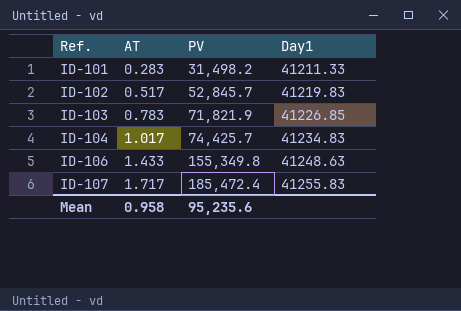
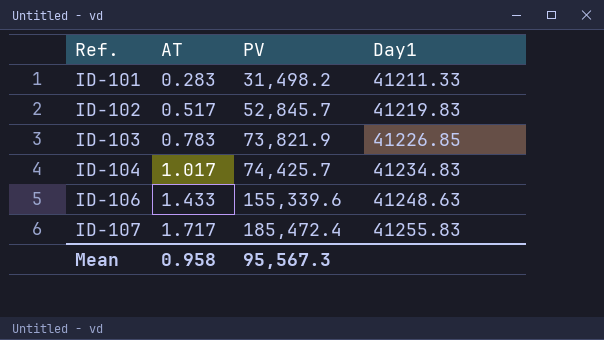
ID-103 | PV: 71,821.9 -> 73,821.9
ID-106 | PV: 155,349.8 -> 155,339.6
Mean | PV: 95,235.6 -> 95,567.3

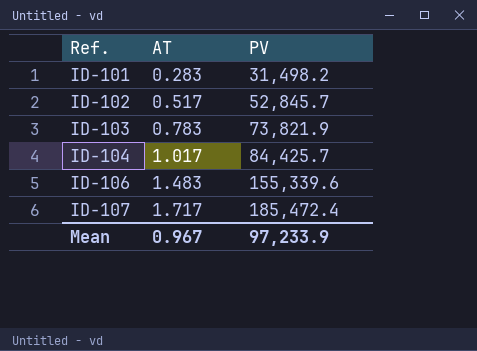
column Day1 | position: 4 -> none
ID-104 | PV: 74,425.7 -> 84,425.7
ID-106 | AT: 1.433 -> 1.483
Mean | AT: 0.958 -> 0.967
Mean | PV: 95,567.3 -> 97,233.9

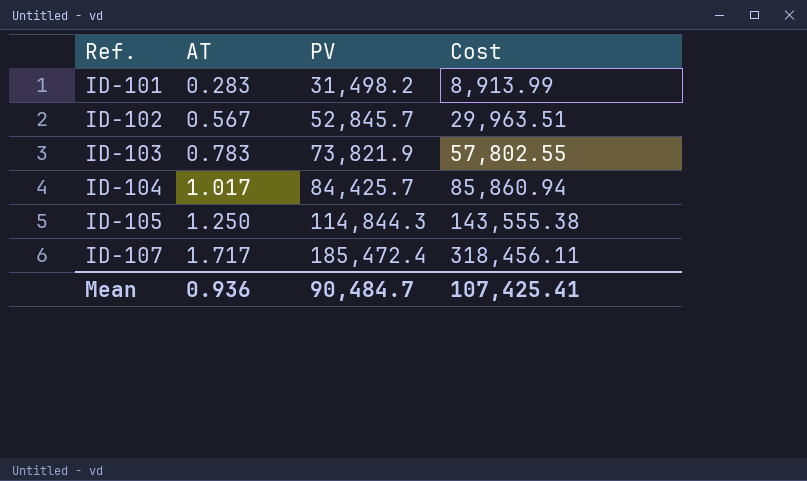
column Cost | formula: none -> [AT] * [PV]
row ID-106: 1.483 | 155,339.6 -> none
ID-102 | AT: 0.517 -> 0.567
row ID-105: none -> 1.250 | 114,844.3 | 143,555.38
Mean | AT: 0.967 -> 0.936
Mean | PV: 97,233.9 -> 90,484.7

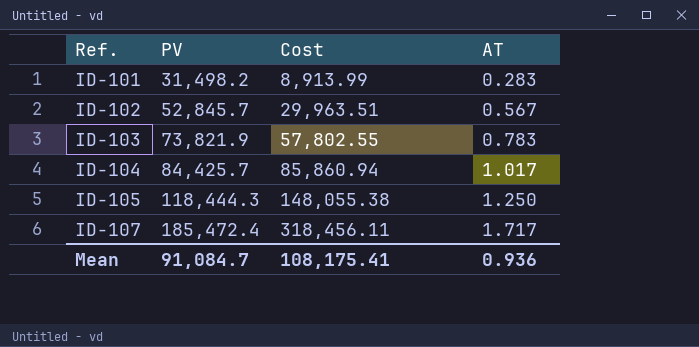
column AT | position: 2 -> 4
ID-105 | PV: 114,844.3 -> 118,444.3
ID-105 | Cost: 143,555.38 -> 148,055.38
Mean | PV: 90,484.7 -> 91,084.7
Mean | Cost: 107,425.41 -> 108,175.41

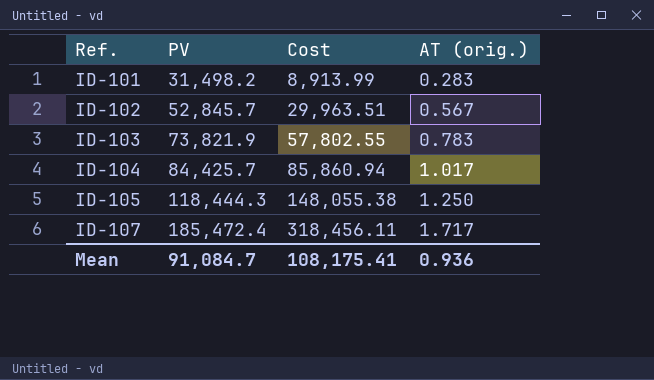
column name: AT -> AT (orig.)

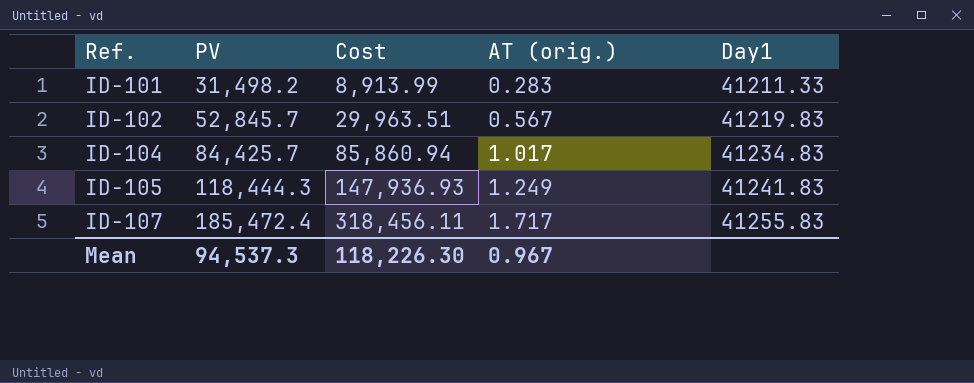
column Day1 | position: none -> 5
row ID-103: 73,821.9 | 57,802.55 | 0.783 -> none
ID-105 | Cost: 148,055.38 -> 147,936.93
ID-105 | AT (orig.): 1.250 -> 1.249
Mean | PV: 91,084.7 -> 94,537.3
Mean | Cost: 108,175.41 -> 118,226.30
Mean | AT (orig.): 0.936 -> 0.967

